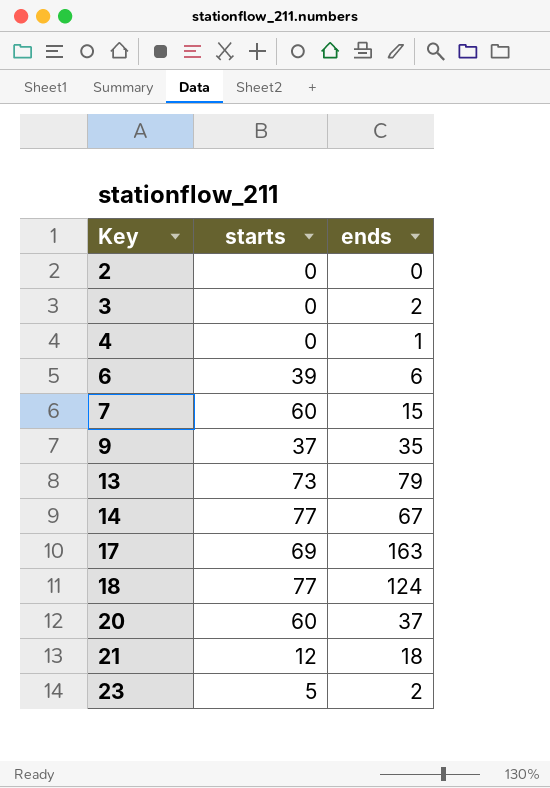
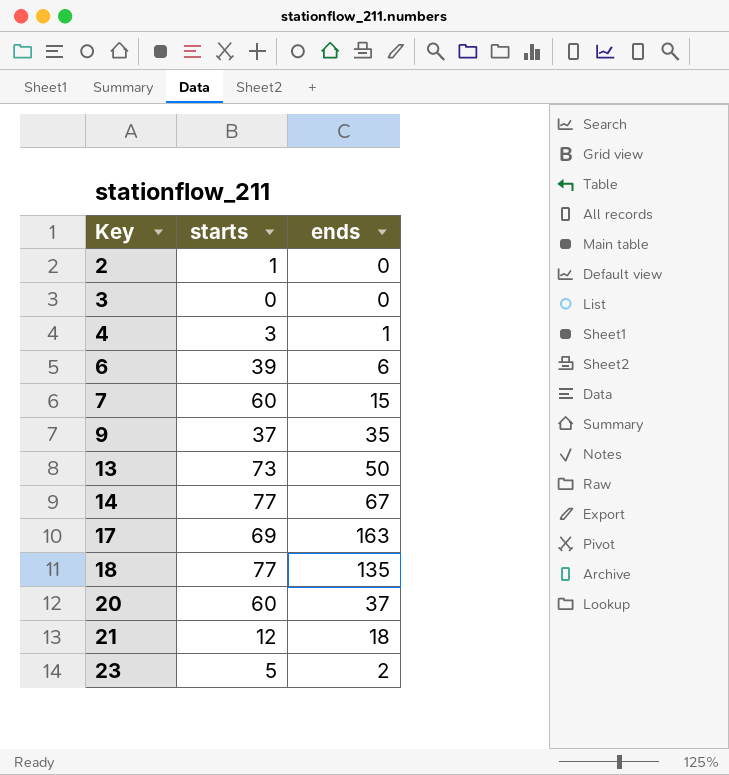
2 | starts: 0 -> 1
3 | ends: 2 -> 0
4 | starts: 0 -> 3
13 | ends: 79 -> 50
18 | ends: 124 -> 135

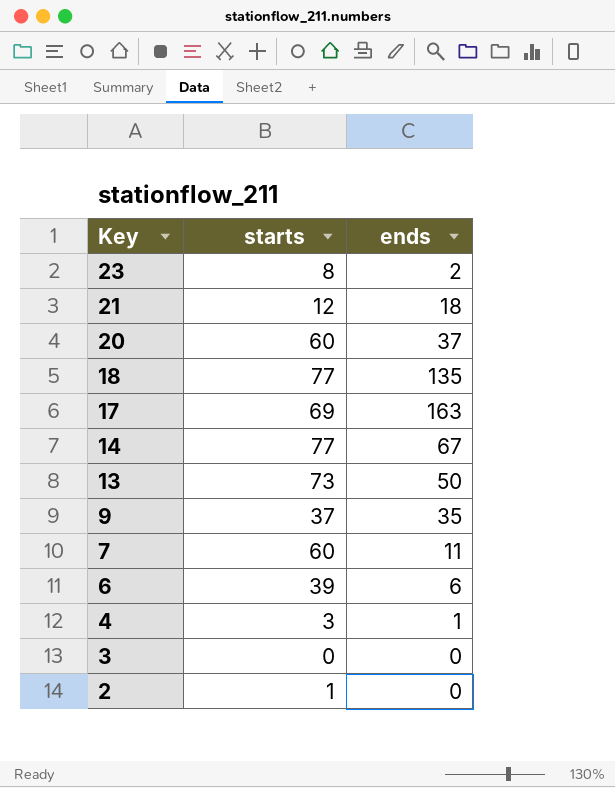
row order: Key ascending -> Key descending
23 | starts: 5 -> 8
7 | ends: 15 -> 11

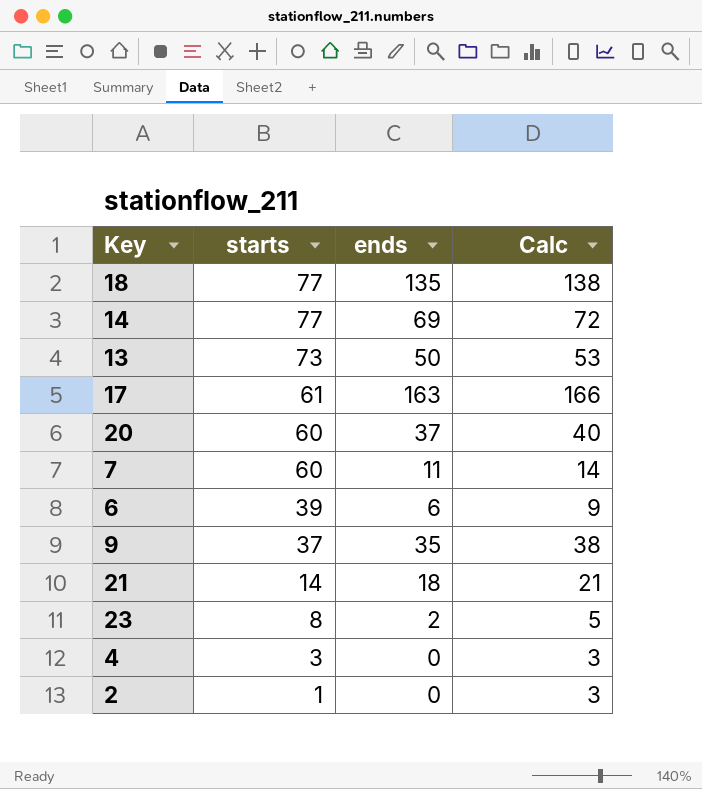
row order: Key descending -> starts descending
column Calc | formula: none -> [ends] + 3
row 3: 0 | 0 -> none
14 | ends: 67 -> 69
17 | starts: 69 -> 61
21 | starts: 12 -> 14
4 | ends: 1 -> 0

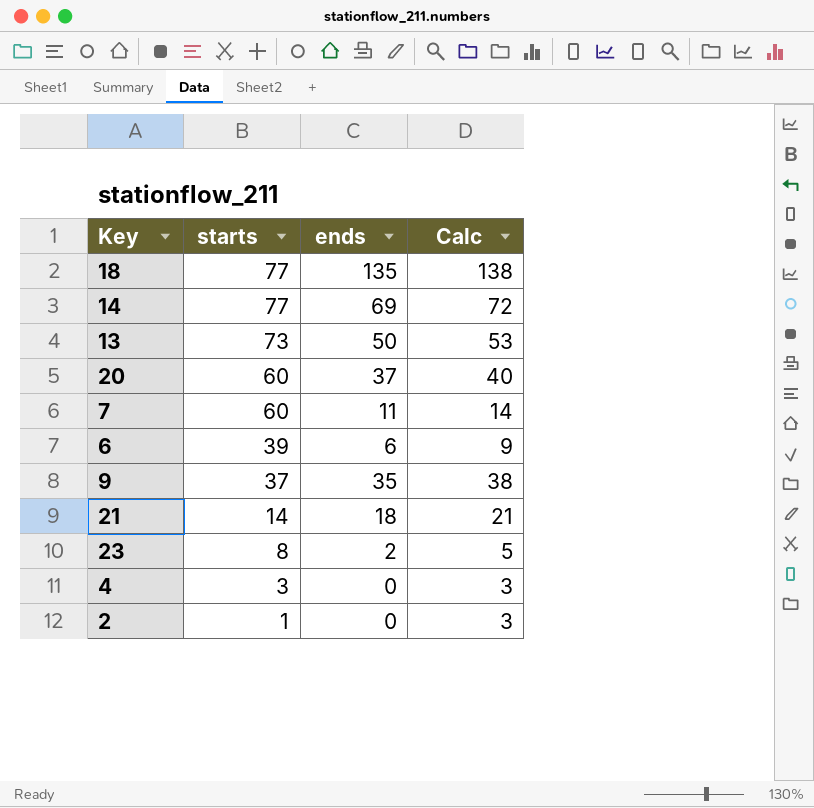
row 17: 61 | 163 | 166 -> none

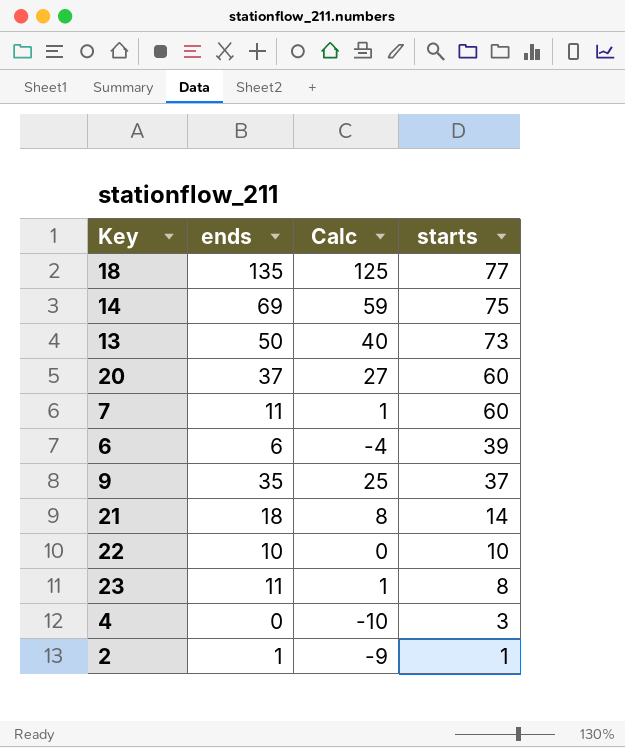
column Calc | formula: [ends] + 3 -> [ends] - 10
column starts | position: 2 -> 4
14 | starts: 77 -> 75
row 22: none -> 10 | 0 | 10
23 | ends: 2 -> 11
2 | ends: 0 -> 1

